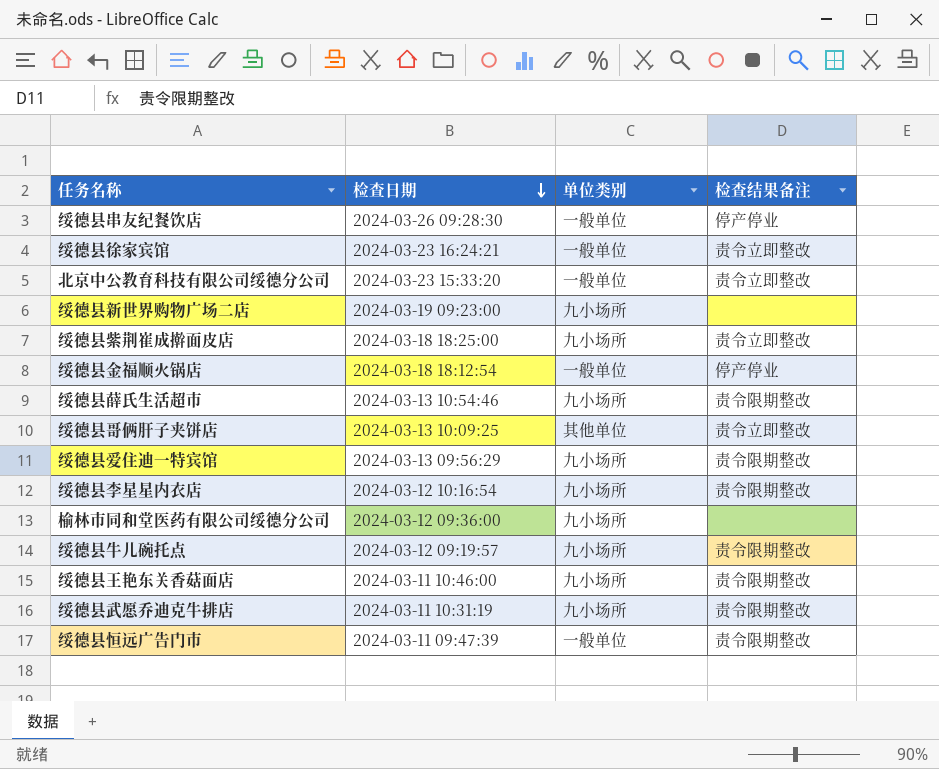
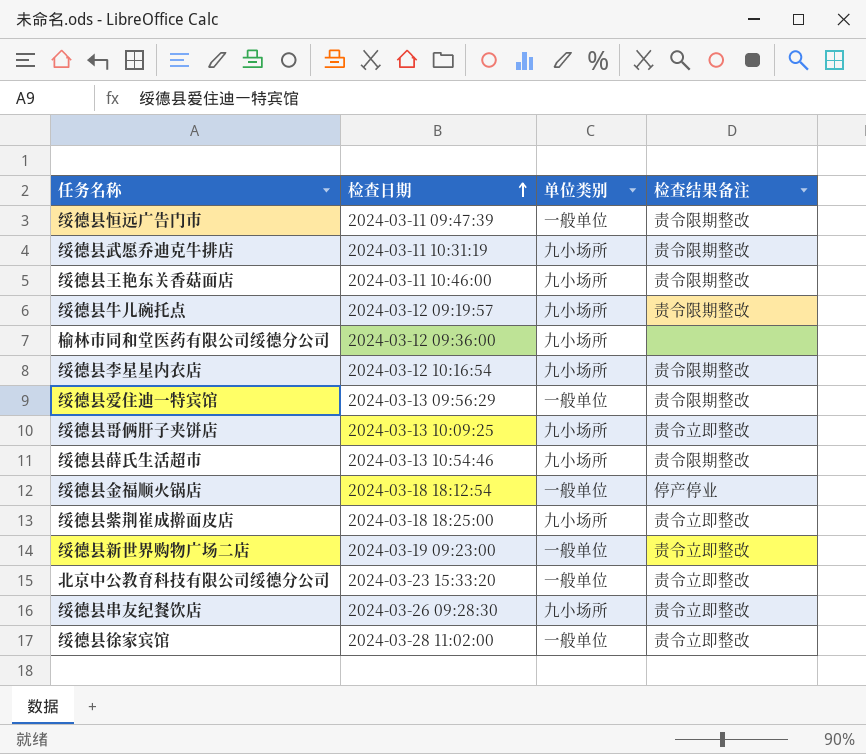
row order: 检查日期 descending -> 检查日期 ascending
绥德县爱住迪一特宾馆 | 单位类别: 九小场所 -> 一般单位
绥德县哥俩肝子夹饼店 | 单位类别: 其他单位 -> 九小场所
绥德县新世界购物广场二店 | 单位类别: 九小场所 -> 一般单位
绥德县新世界购物广场二店 | 检查结果备注: none -> 责令立即整改
绥德县串友纪餐饮店 | 单位类别: 一般单位 -> 九小场所
绥德县串友纪餐饮店 | 检查结果备注: 停产停业 -> 责令立即整改
绥德县徐家宾馆 | 检查日期: 2024-03-23 16:24:21 -> 2024-03-28 11:02:00

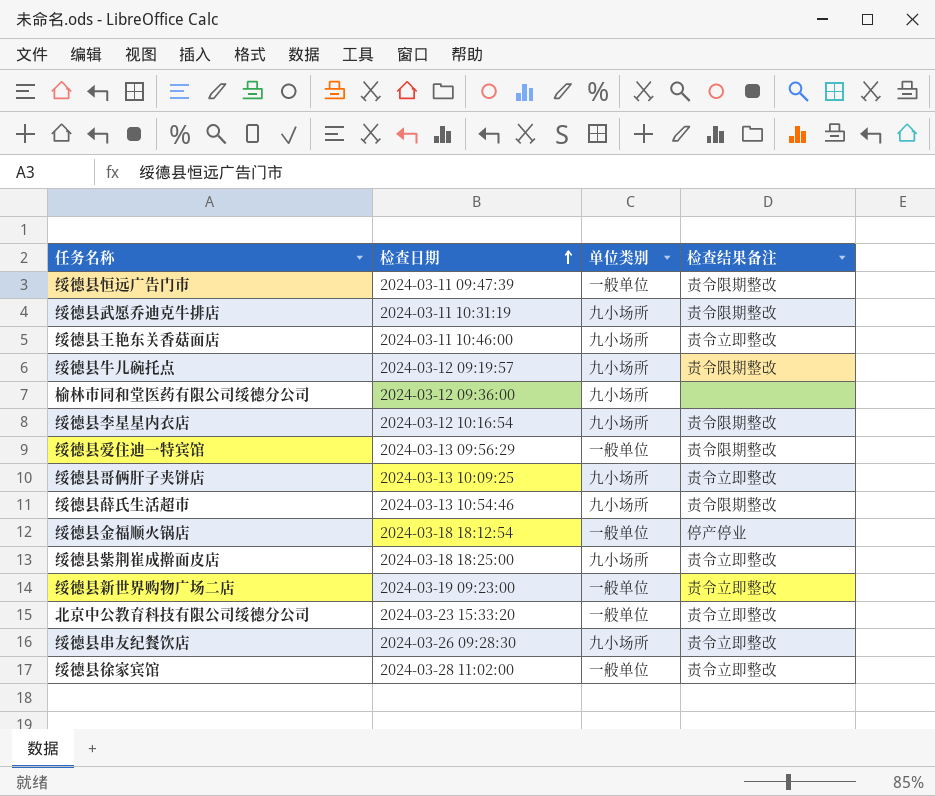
绥德县王艳东关香菇面店 | 检查结果备注: 责令限期整改 -> 责令立即整改

